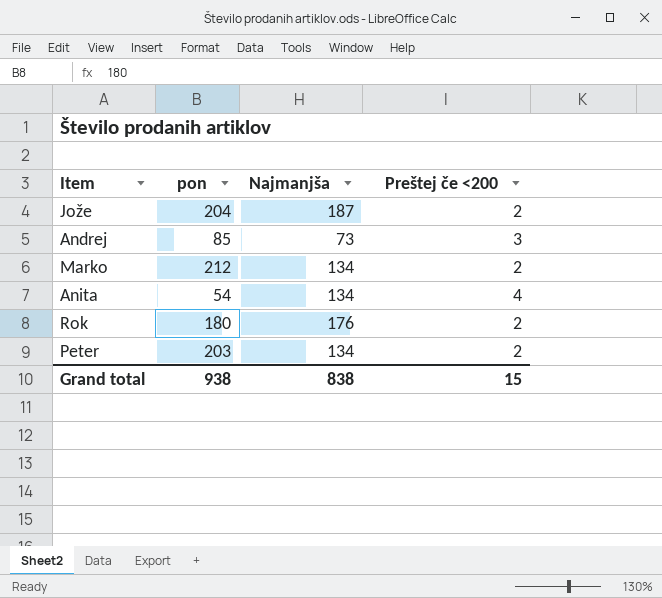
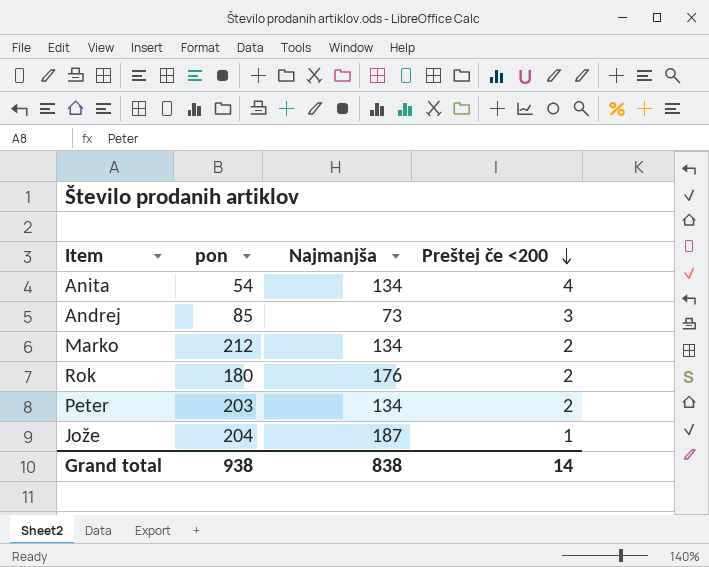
row order: none -> Preštej če <200 descending
Jože | Preštej če <200: 2 -> 1
Grand total | Preštej če <200: 15 -> 14

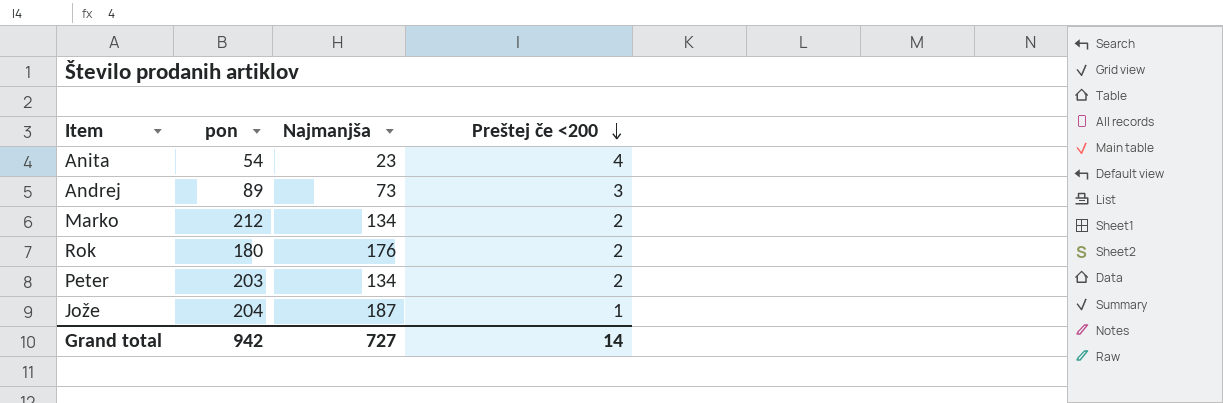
Anita | Najmanjša: 134 -> 23
Andrej | pon: 85 -> 89
Grand total | pon: 938 -> 942
Grand total | Najmanjša: 838 -> 727

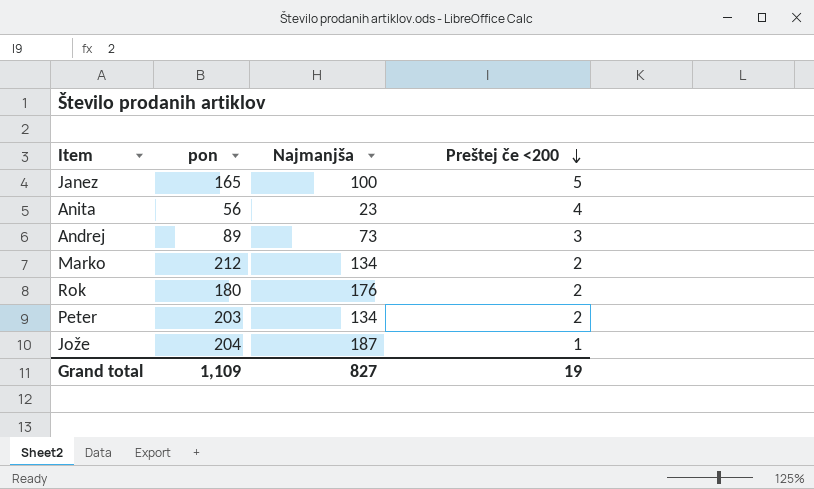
row Janez: none -> 165 | 100 | 5
Anita | pon: 54 -> 56
Grand total | pon: 942 -> 1,109
Grand total | Najmanjša: 727 -> 827
Grand total | Preštej če <200: 14 -> 19

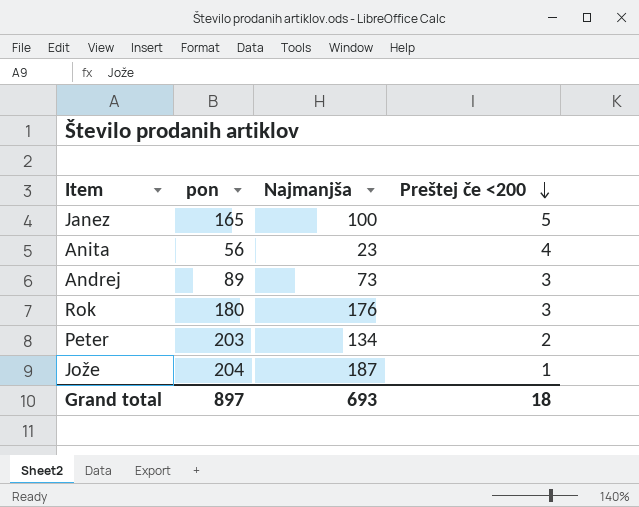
row Marko: 212 | 134 | 2 -> none
Rok | Preštej če <200: 2 -> 3
Grand total | pon: 1,109 -> 897
Grand total | Najmanjša: 827 -> 693
Grand total | Preštej če <200: 19 -> 18

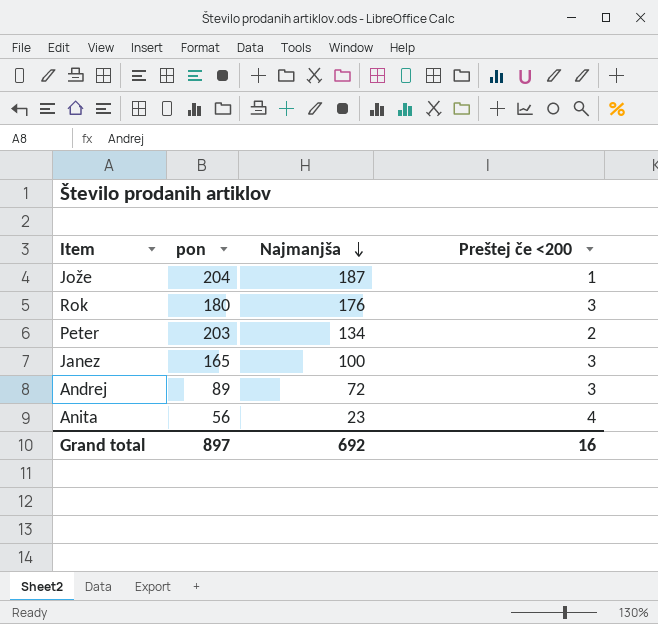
row order: Preštej če <200 descending -> Najmanjša descending
Janez | Preštej če <200: 5 -> 3
Andrej | Najmanjša: 73 -> 72
Grand total | Najmanjša: 693 -> 692
Grand total | Preštej če <200: 18 -> 16

